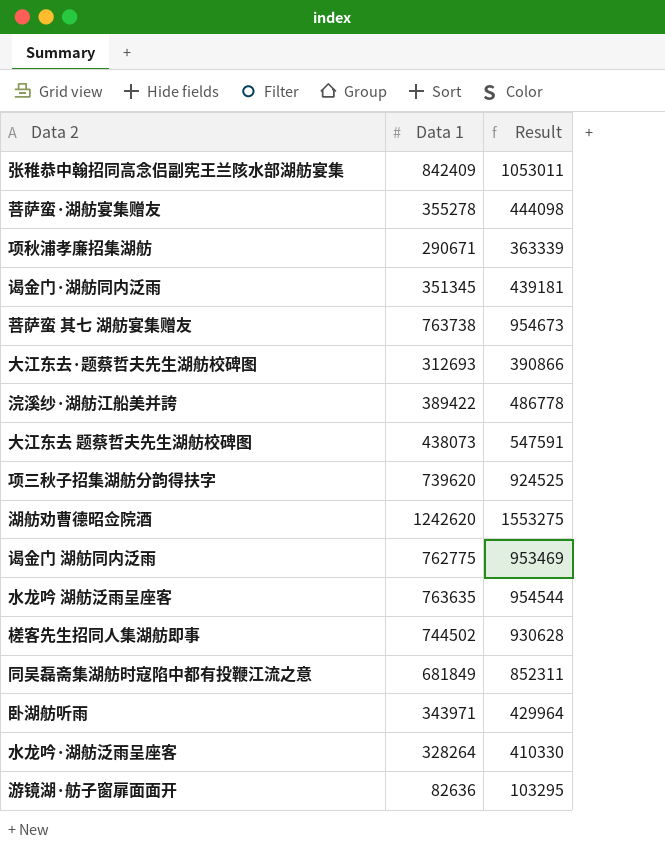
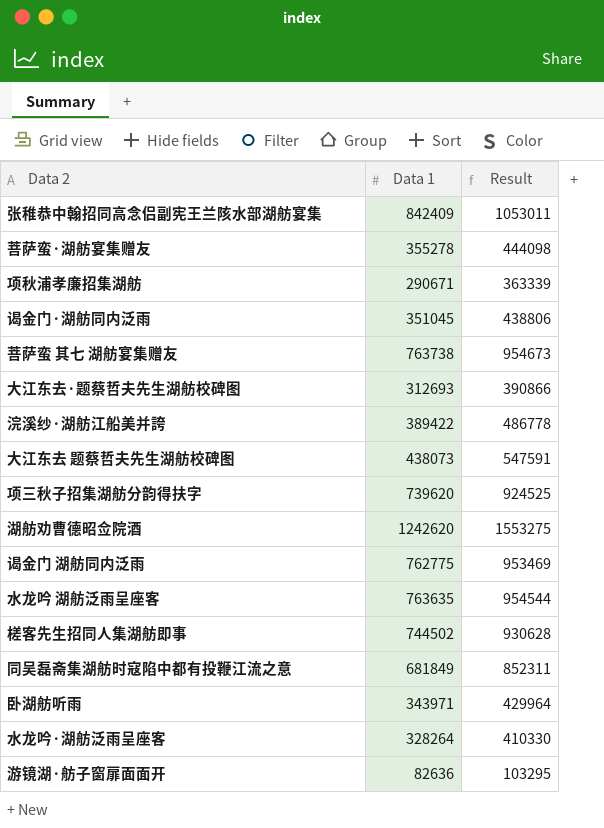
谒金门·湖舫同内泛雨 | Data 1: 351345 -> 351045
谒金门·湖舫同内泛雨 | Result: 439181 -> 438806

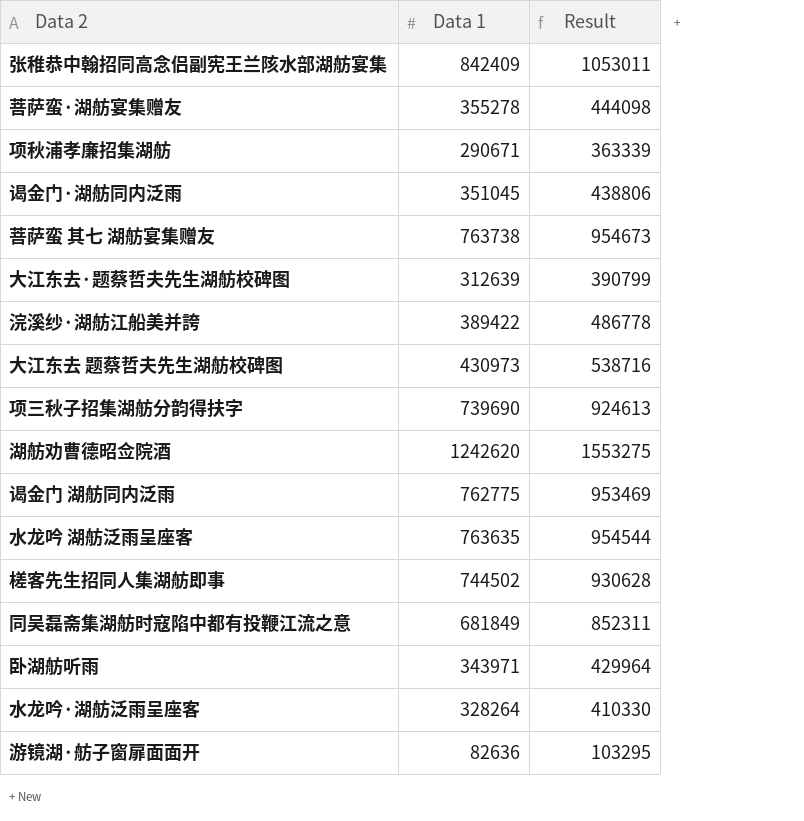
大江东去·题蔡哲夫先生湖舫校碑图 | Data 1: 312693 -> 312639
大江东去·题蔡哲夫先生湖舫校碑图 | Result: 390866 -> 390799
大江东去 题蔡哲夫先生湖舫校碑图 | Data 1: 438073 -> 430973
大江东去 题蔡哲夫先生湖舫校碑图 | Result: 547591 -> 538716
项三秋子招集湖舫分韵得扶字 | Data 1: 739620 -> 739690
项三秋子招集湖舫分韵得扶字 | Result: 924525 -> 924613

